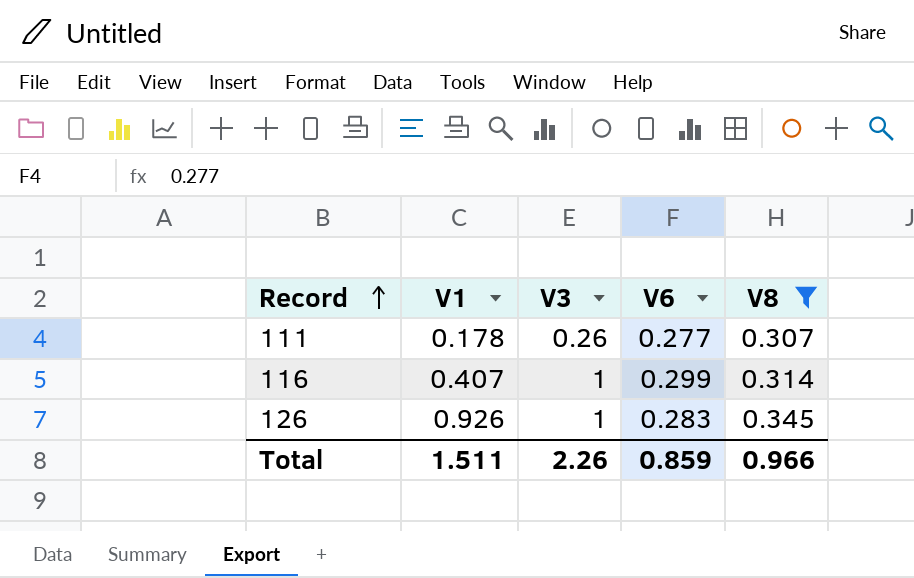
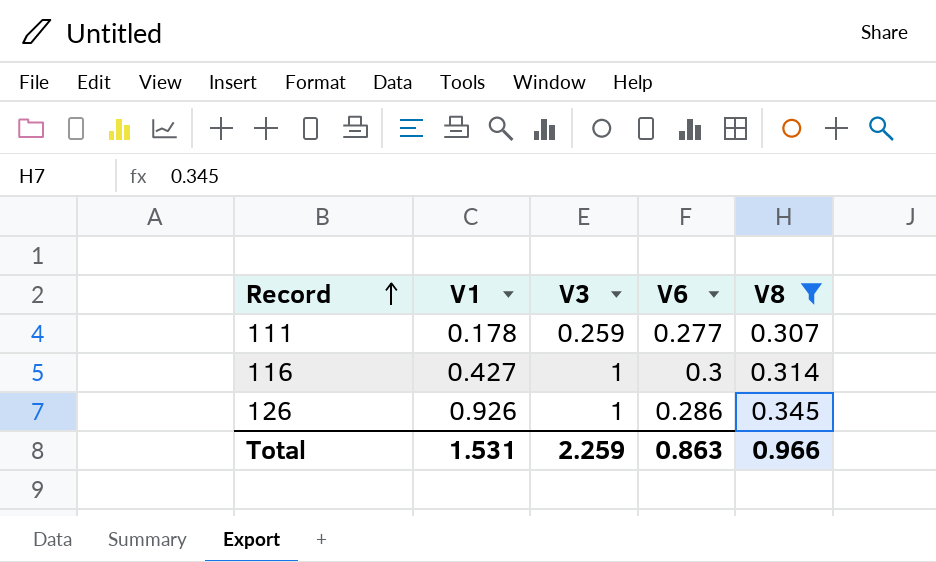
111 | V3: 0.26 -> 0.259
116 | V1: 0.407 -> 0.427
116 | V6: 0.299 -> 0.3
126 | V6: 0.283 -> 0.286
Total | V1: 1.511 -> 1.531
Total | V3: 2.26 -> 2.259
Total | V6: 0.859 -> 0.863

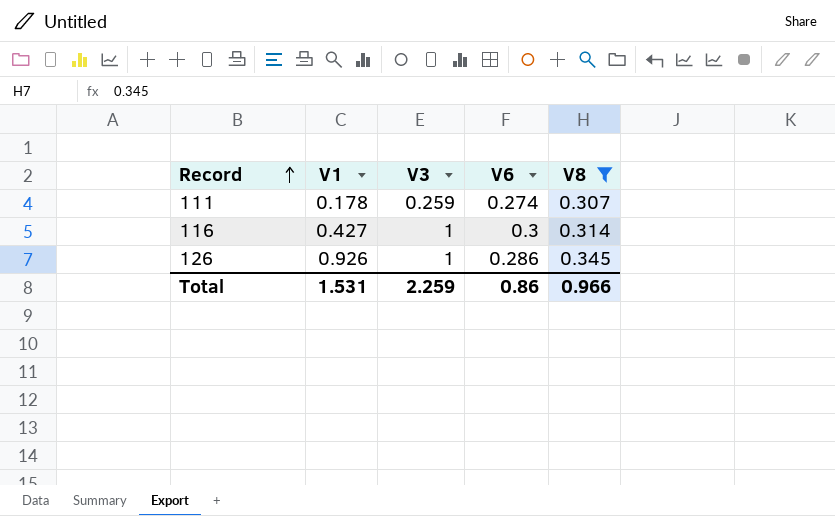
111 | V6: 0.277 -> 0.274
Total | V6: 0.863 -> 0.86

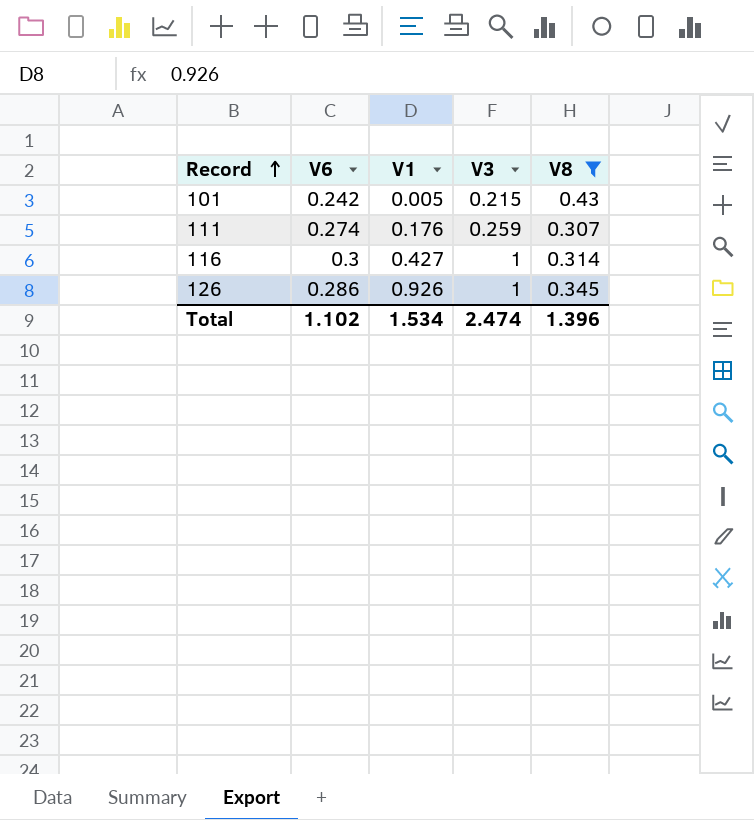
column V6 | position: 4 -> 2
row 101: none -> 0.242 | 0.005 | 0.215 | 0.43
111 | V1: 0.178 -> 0.176
Total | V6: 0.86 -> 1.102
Total | V1: 1.531 -> 1.534
Total | V3: 2.259 -> 2.474
Total | V8: 0.966 -> 1.396

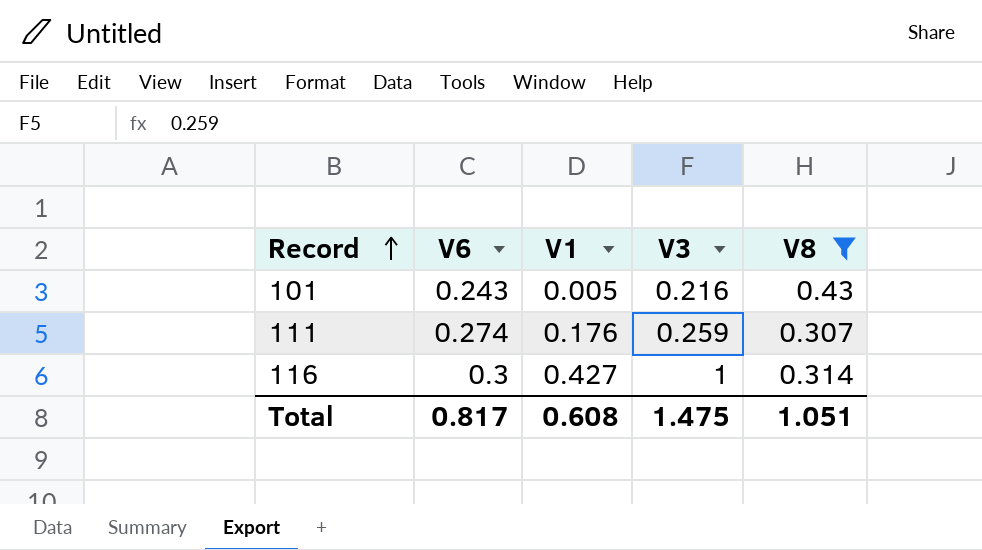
row 126: 0.286 | 0.926 | 1 | 0.345 -> none
101 | V6: 0.242 -> 0.243
101 | V3: 0.215 -> 0.216
Total | V6: 1.102 -> 0.817
Total | V1: 1.534 -> 0.608
Total | V3: 2.474 -> 1.475
Total | V8: 1.396 -> 1.051

